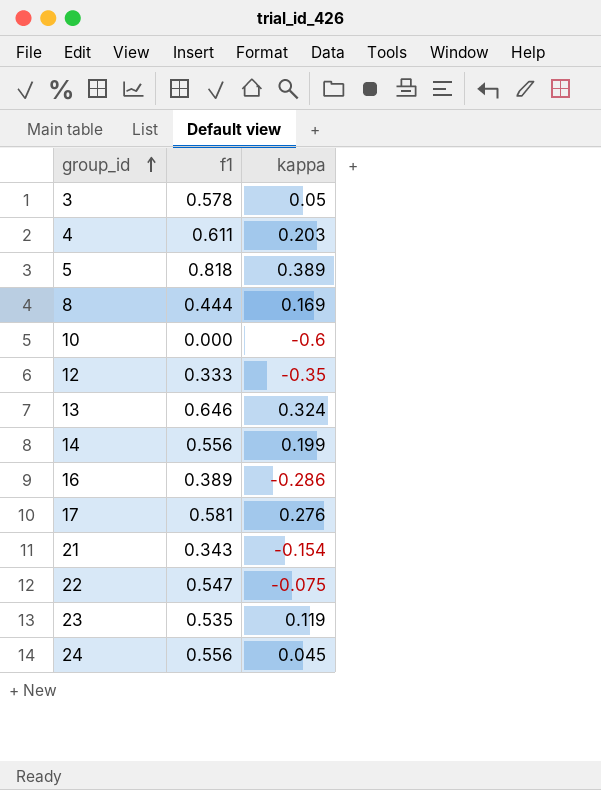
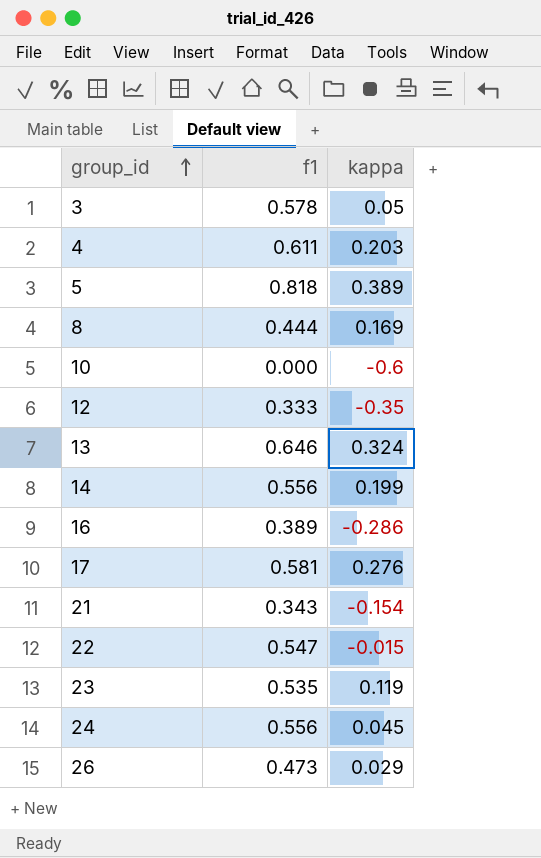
22 | kappa: -0.075 -> -0.015
row 26: none -> 0.473 | 0.029

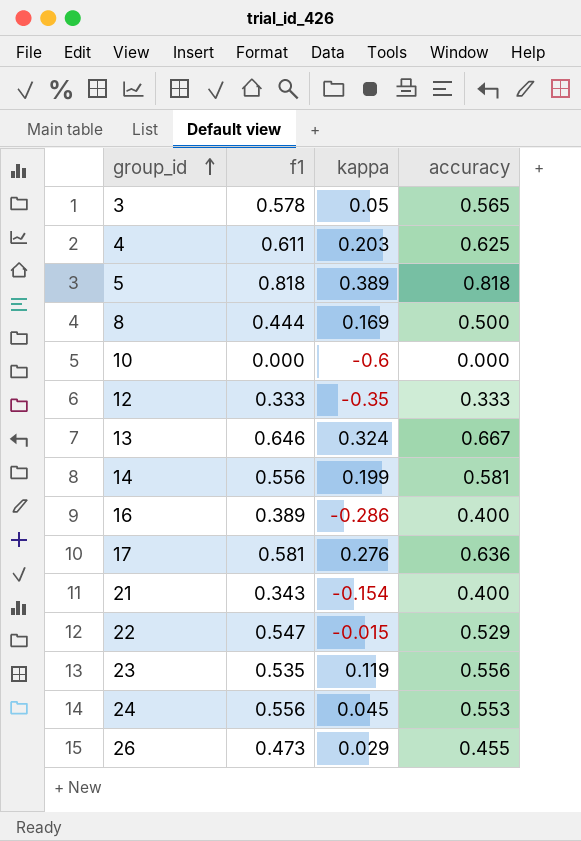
column accuracy | position: none -> 4

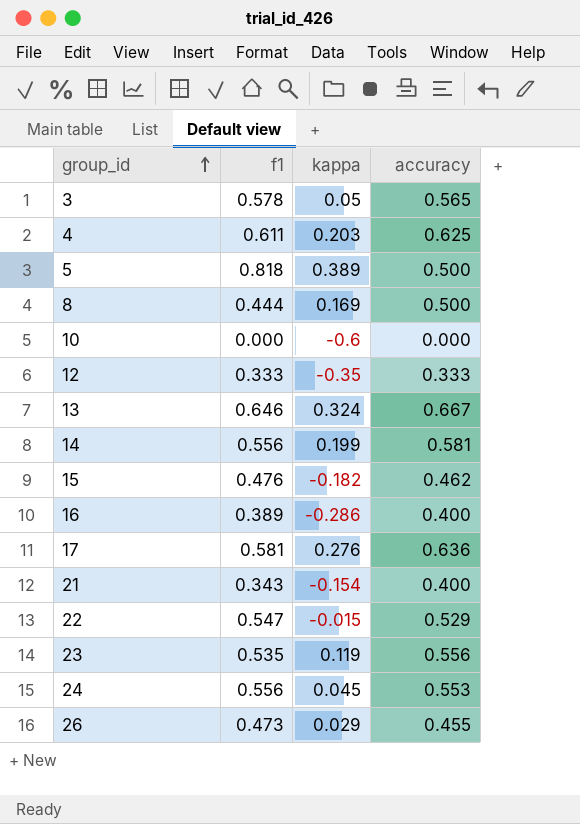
5 | accuracy: 0.818 -> 0.500
row 15: none -> 0.476 | -0.182 | 0.462

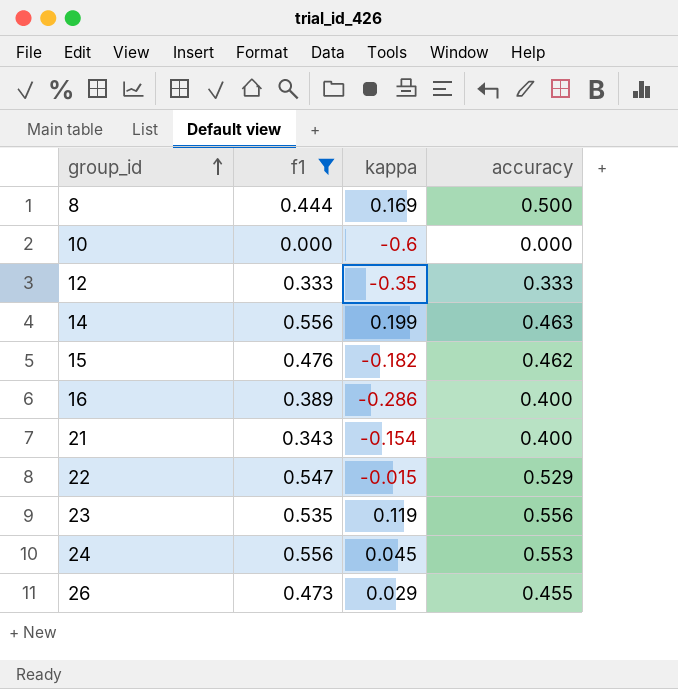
filter: none -> f1 <= 0.556
14 | accuracy: 0.581 -> 0.463

